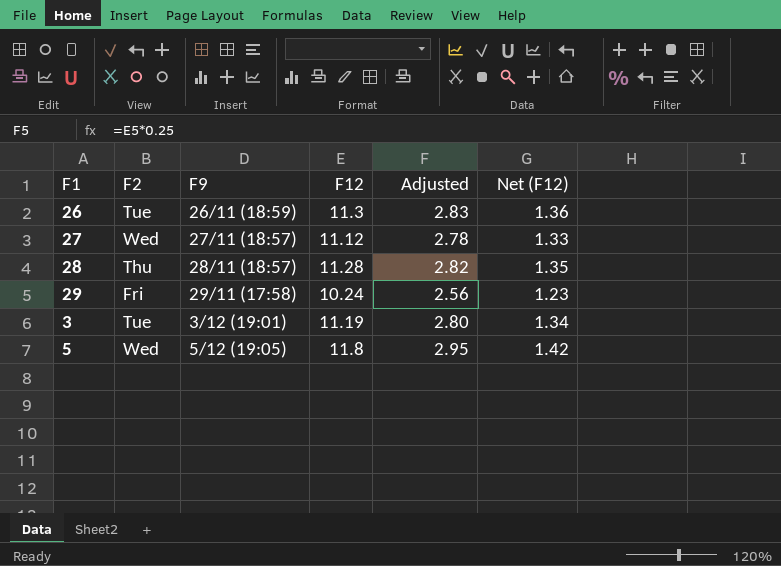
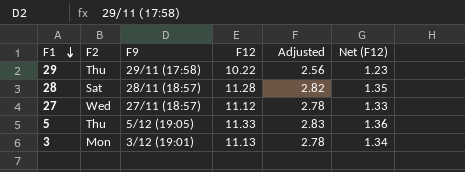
row order: none -> F1 descending
row 26: Tue | 26/11 (18:59) | 11.3 | 2.83 | 1.36 -> none
29 | F2: Fri -> Thu
29 | F12: 10.24 -> 10.22
28 | F2: Thu -> Sat
5 | F2: Wed -> Thu
5 | F12: 11.8 -> 11.33
5 | Adjusted: 2.95 -> 2.83
5 | Net (F12): 1.42 -> 1.36
3 | F2: Tue -> Mon
3 | F12: 11.19 -> 11.13
3 | Adjusted: 2.80 -> 2.78

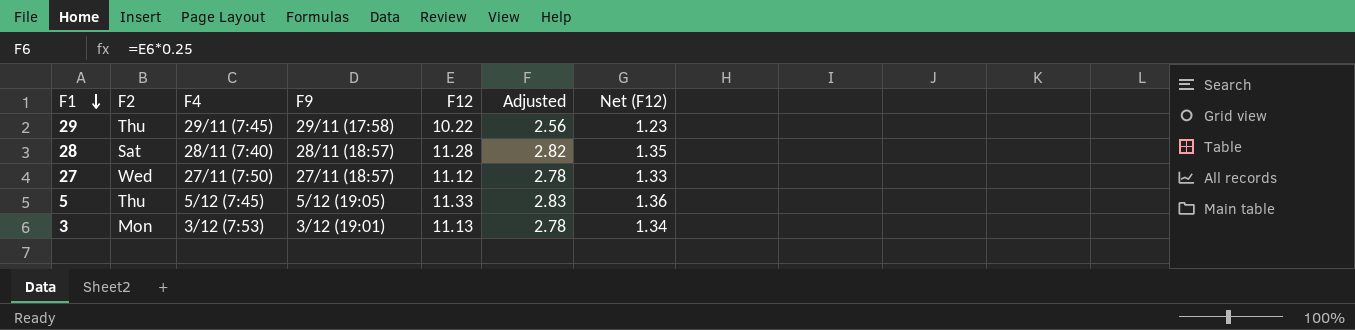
column F4 | position: none -> 3

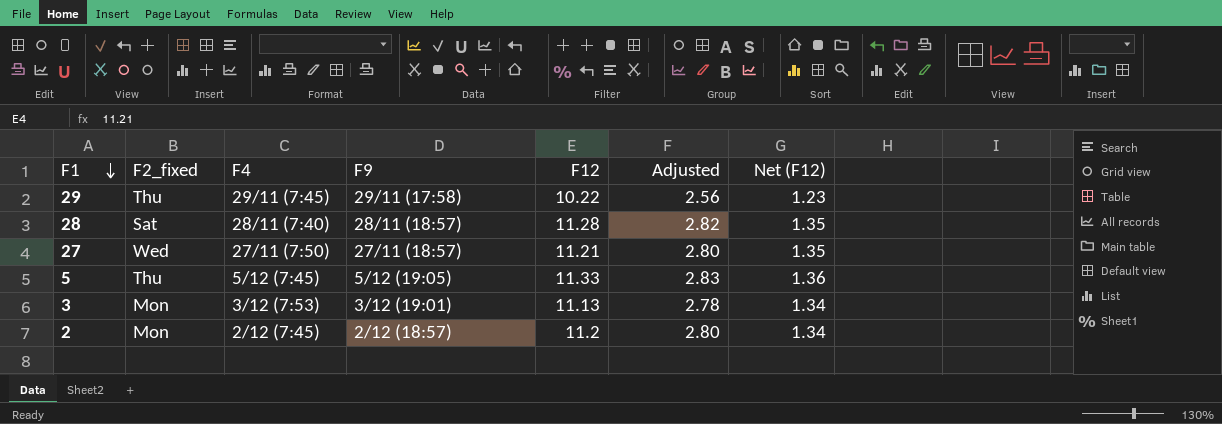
column name: F2 -> F2_fixed
27 | F12: 11.12 -> 11.21
27 | Adjusted: 2.78 -> 2.80
27 | Net (F12): 1.33 -> 1.35
row 2: none -> Mon | 2/12 (7:45) | 2/12 (18:57) | 11.2 | 2.80 | 1.34

